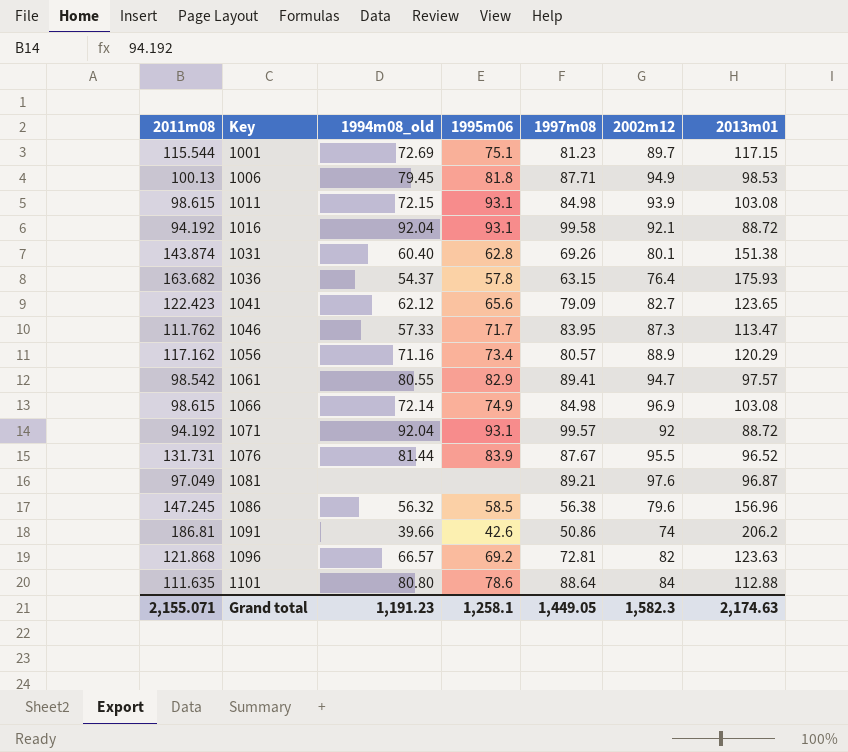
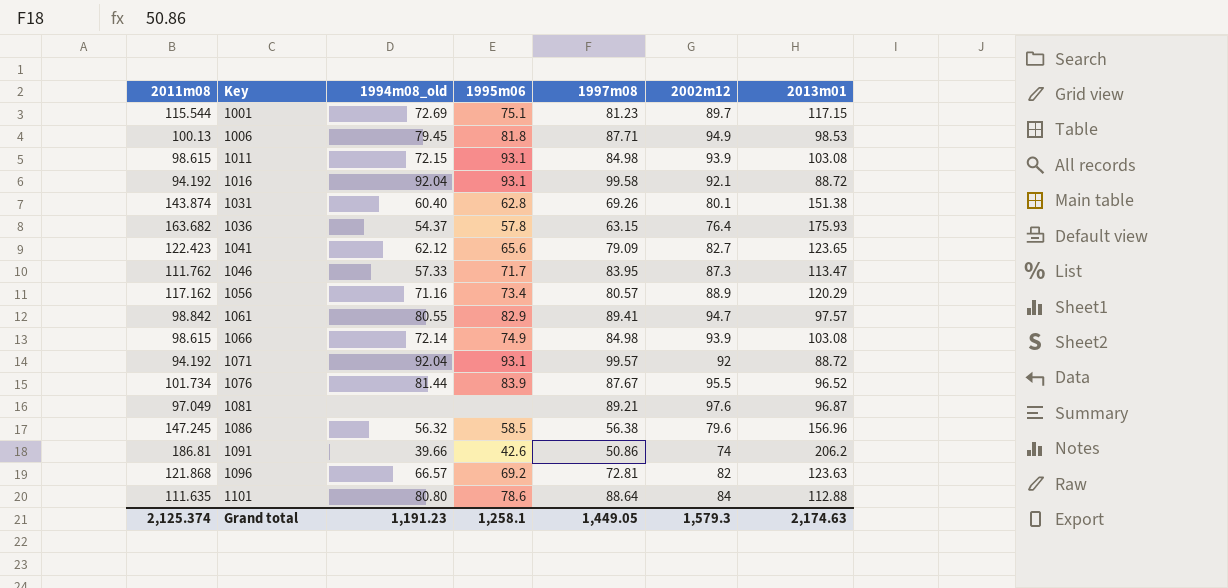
1061 | 2011m08: 98.542 -> 98.842
1066 | 2002m12: 96.9 -> 93.9
1076 | 2011m08: 131.731 -> 101.734
Grand total | 2011m08: 2,155.071 -> 2,125.374
Grand total | 2002m12: 1,582.3 -> 1,579.3

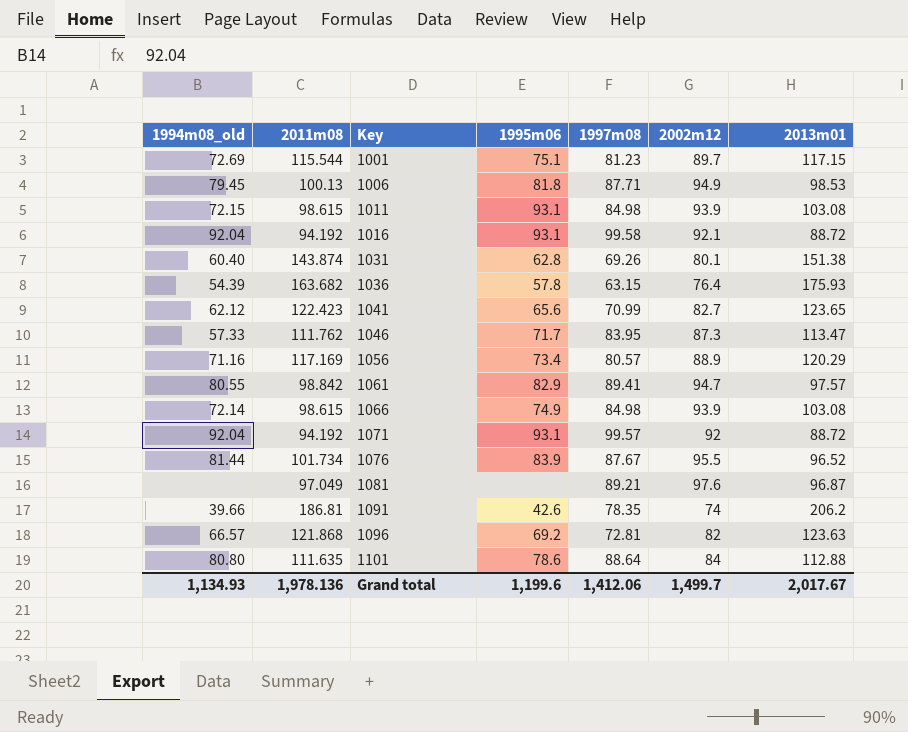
column 1994m08_old | position: 3 -> 1
row 1086: 147.245 | 56.32 | 58.5 | 56.38 | 79.6 | 156.96 -> none
1036 | 1994m08_old: 54.37 -> 54.39
1041 | 1997m08: 79.09 -> 70.99
1056 | 2011m08: 117.162 -> 117.169
1091 | 1997m08: 50.86 -> 78.35
Grand total | 1994m08_old: 1,191.23 -> 1,134.93
Grand total | 2011m08: 2,125.374 -> 1,978.136
Grand total | 1995m06: 1,258.1 -> 1,199.6
Grand total | 1997m08: 1,449.05 -> 1,412.06
Grand total | 2002m12: 1,579.3 -> 1,499.7
Grand total | 2013m01: 2,174.63 -> 2,017.67

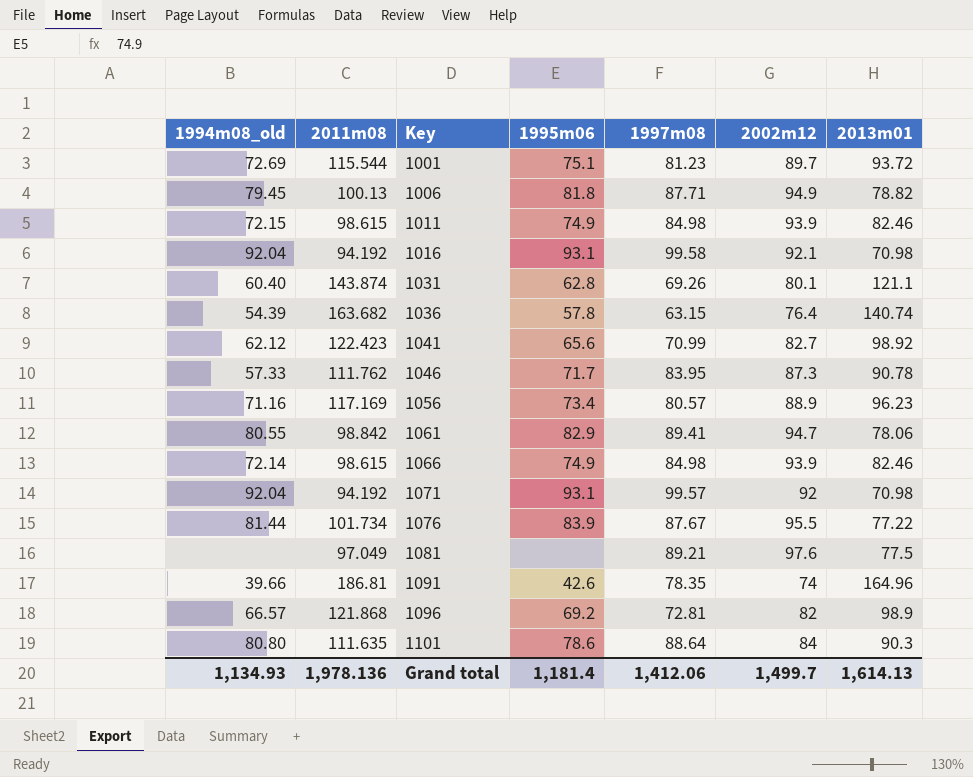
1001 | 2013m01: 117.15 -> 93.72
1006 | 2013m01: 98.53 -> 78.82
1011 | 1995m06: 93.1 -> 74.9
1011 | 2013m01: 103.08 -> 82.46
1016 | 2013m01: 88.72 -> 70.98
1031 | 2013m01: 151.38 -> 121.1
1036 | 2013m01: 175.93 -> 140.74
1041 | 2013m01: 123.65 -> 98.92
1046 | 2013m01: 113.47 -> 90.78
1056 | 2013m01: 120.29 -> 96.23
1061 | 2013m01: 97.57 -> 78.06
1066 | 2013m01: 103.08 -> 82.46
1071 | 2013m01: 88.72 -> 70.98
1076 | 2013m01: 96.52 -> 77.22
1081 | 2013m01: 96.87 -> 77.5
1091 | 2013m01: 206.2 -> 164.96
1096 | 2013m01: 123.63 -> 98.9
1101 | 2013m01: 112.88 -> 90.3
Grand total | 1995m06: 1,199.6 -> 1,181.4
Grand total | 2013m01: 2,017.67 -> 1,614.13

